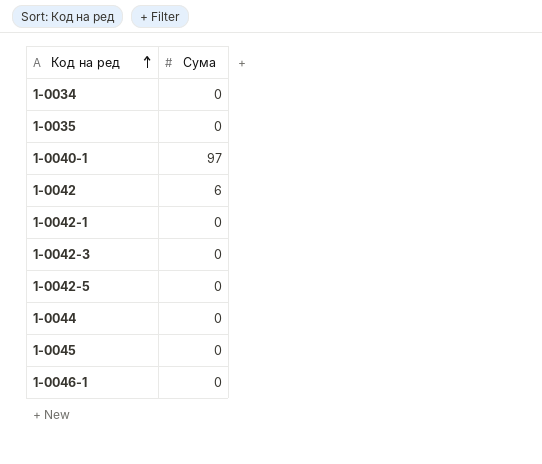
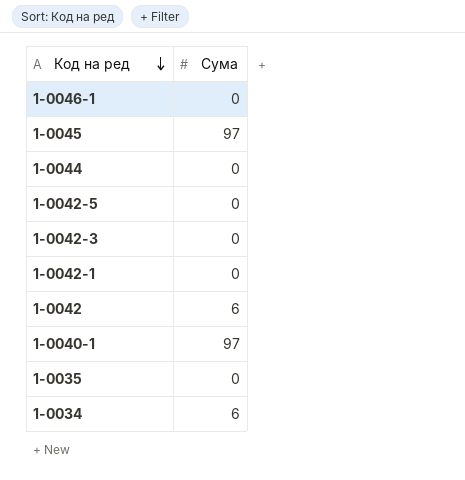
row order: Код на ред ascending -> Код на ред descending
1-0045 | Сума: 0 -> 97
1-0034 | Сума: 0 -> 6

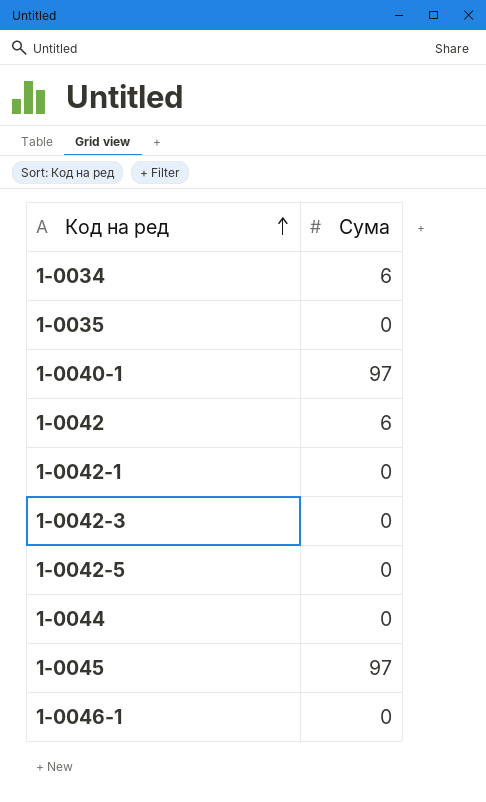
row order: Код на ред descending -> Код на ред ascending

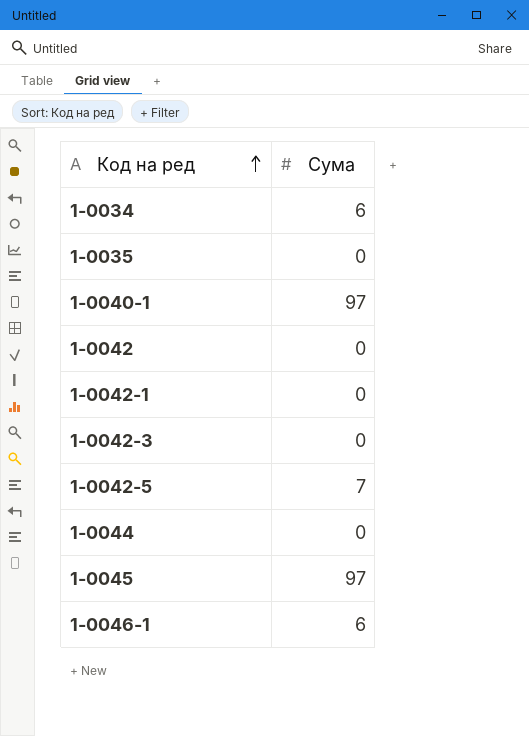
1-0042 | Сума: 6 -> 0
1-0042-5 | Сума: 0 -> 7
1-0046-1 | Сума: 0 -> 6

